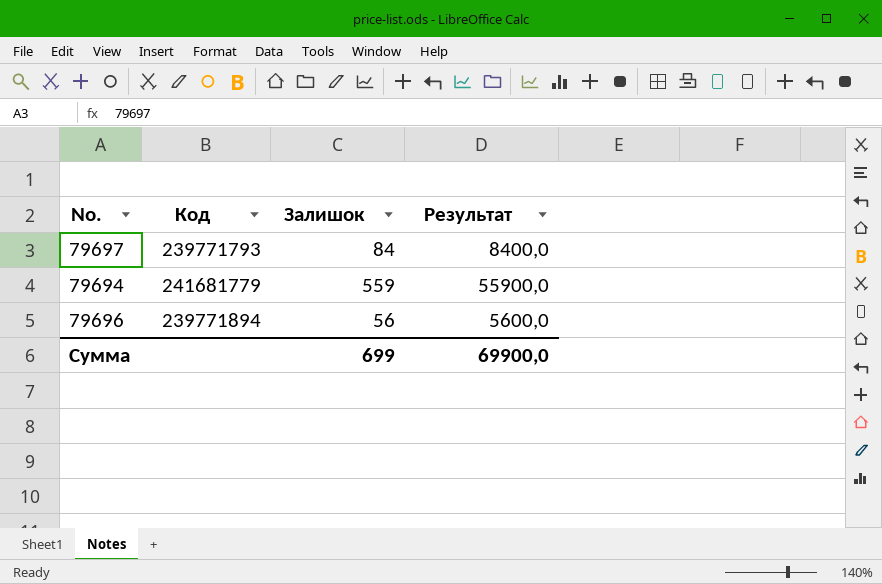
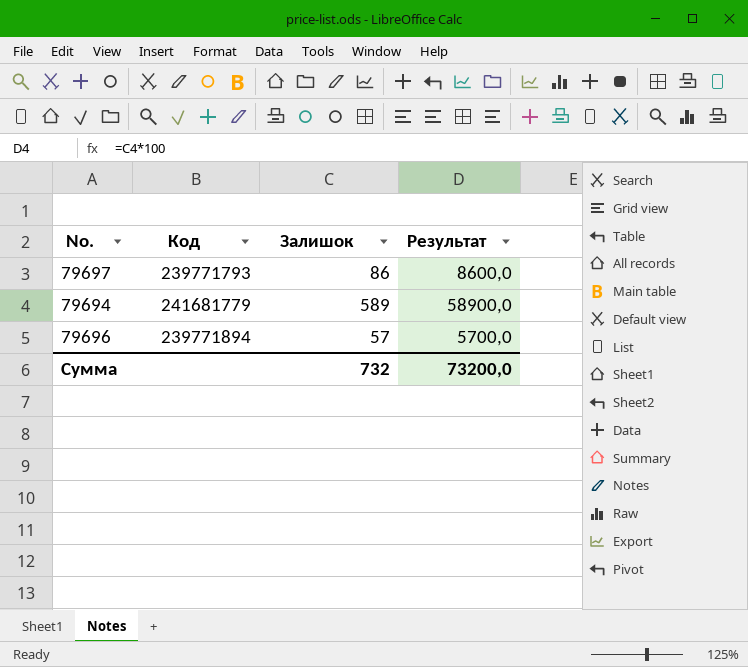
79697 | Залишок: 84 -> 86
79697 | Результат: 8400,0 -> 8600,0
79694 | Залишок: 559 -> 589
79694 | Результат: 55900,0 -> 58900,0
79696 | Залишок: 56 -> 57
79696 | Результат: 5600,0 -> 5700,0
Сумма | Залишок: 699 -> 732
Сумма | Результат: 69900,0 -> 73200,0

